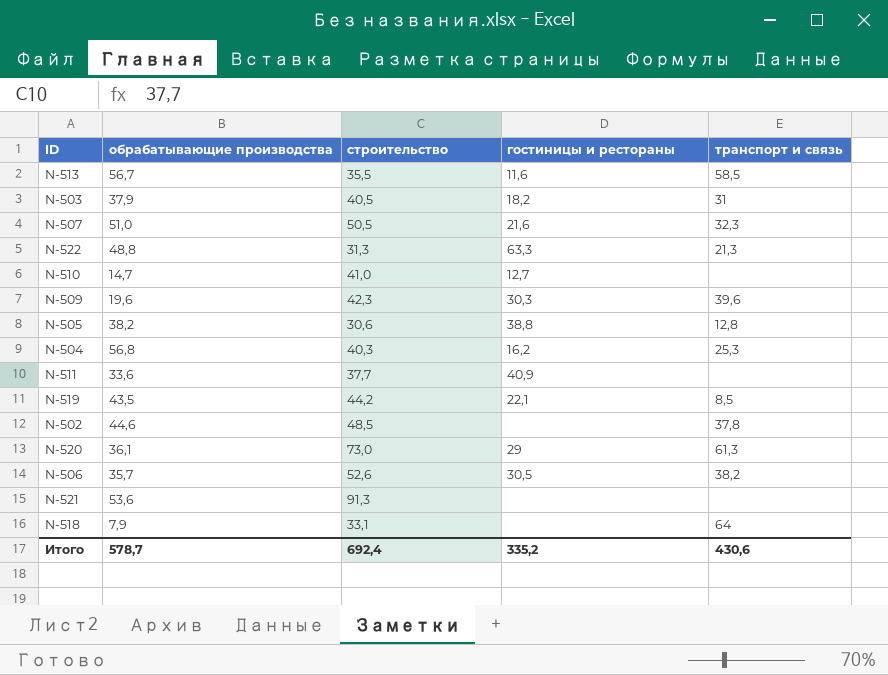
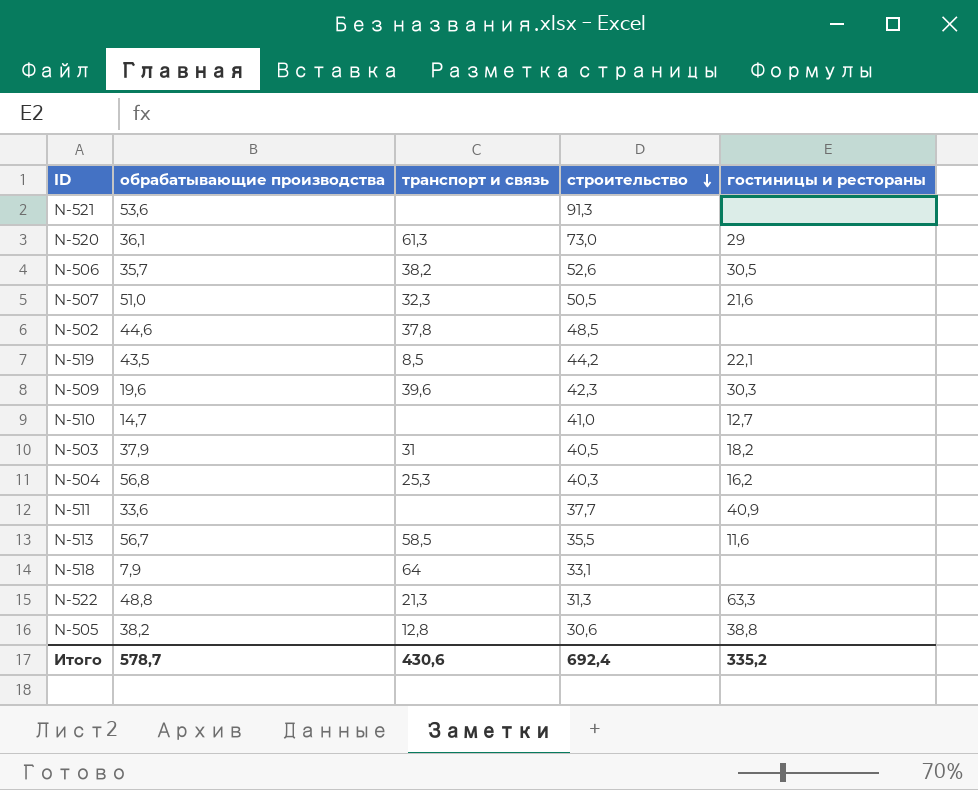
row order: none -> строительство descending
column транспорт и связь | position: 5 -> 3

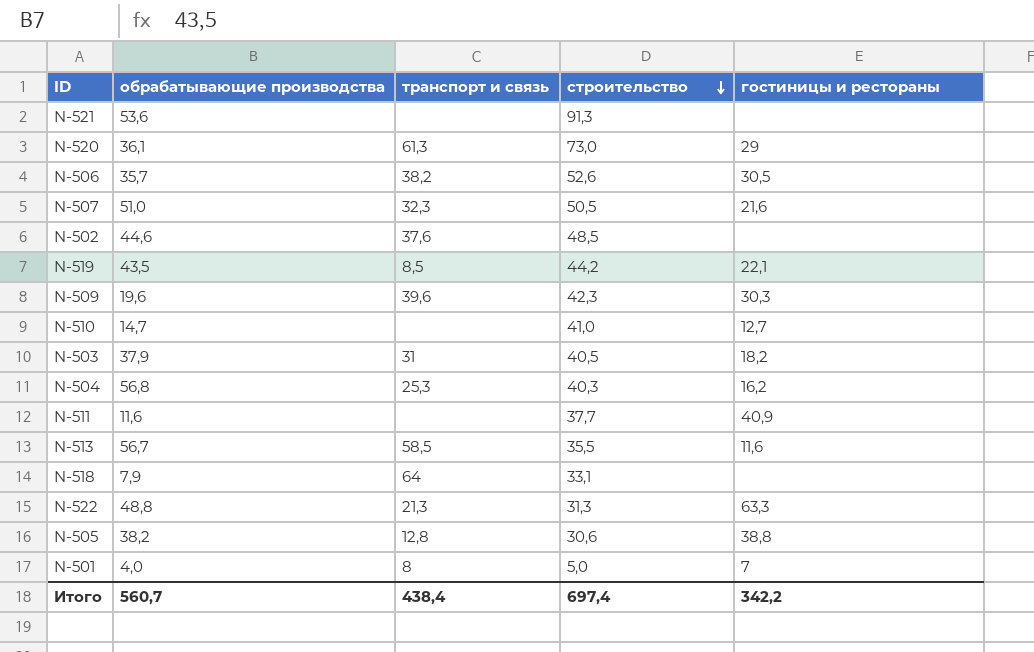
N-502 | транспорт и связь: 37,8 -> 37,6
N-511 | обрабатывающие производства: 33,6 -> 11,6
row N-501: none -> 4,0 | 8 | 5,0 | 7
Итого | обрабатывающие производства: 578,7 -> 560,7
Итого | транспорт и связь: 430,6 -> 438,4
Итого | строительство: 692,4 -> 697,4
Итого | гостиницы и рестораны: 335,2 -> 342,2

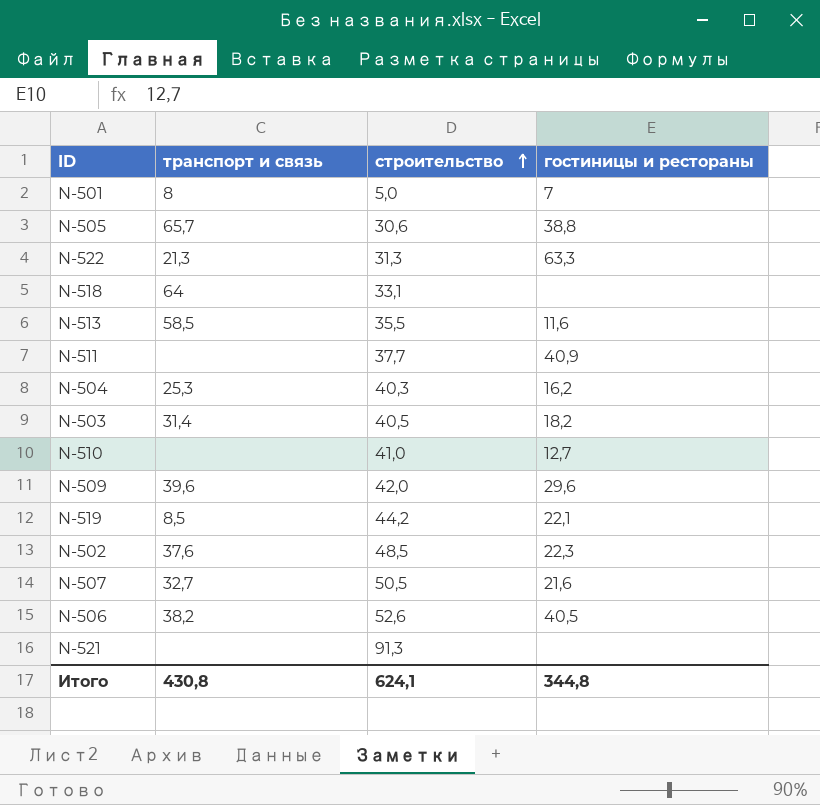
row order: строительство descending -> строительство ascending
column обрабатывающие производства | position: 2 -> none
row N-520: 36,1 | 61,3 | 73,0 | 29 -> none
N-505 | транспорт и связь: 12,8 -> 65,7
N-503 | транспорт и связь: 31 -> 31,4
N-509 | строительство: 42,3 -> 42,0
N-509 | гостиницы и рестораны: 30,3 -> 29,6
N-502 | гостиницы и рестораны: none -> 22,3
N-507 | транспорт и связь: 32,3 -> 32,7
N-506 | гостиницы и рестораны: 30,5 -> 40,5
Итого | транспорт и связь: 438,4 -> 430,8
Итого | строительство: 697,4 -> 624,1
Итого | гостиницы и рестораны: 342,2 -> 344,8

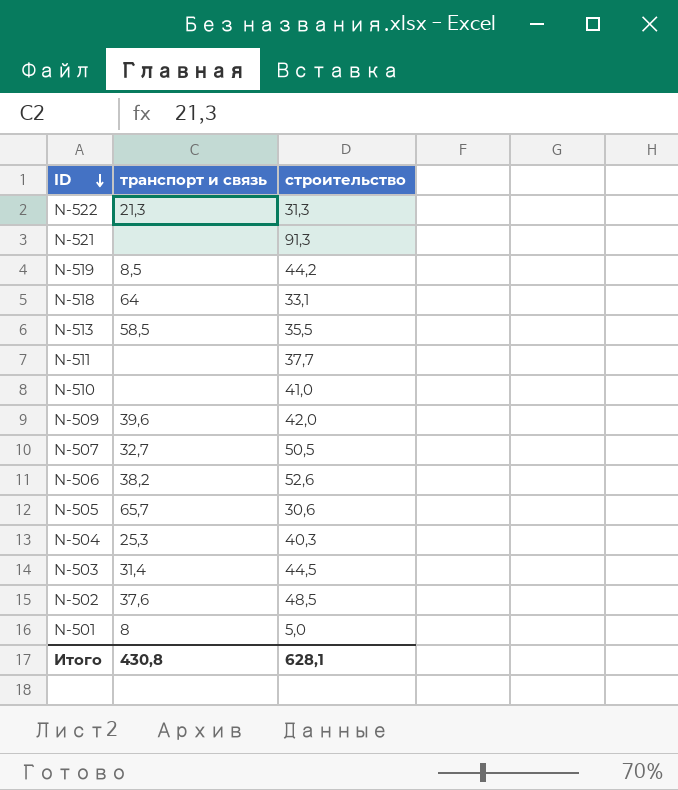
row order: строительство ascending -> ID descending
column гостиницы и рестораны | position: 4 -> none
N-503 | строительство: 40,5 -> 44,5
Итого | строительство: 624,1 -> 628,1

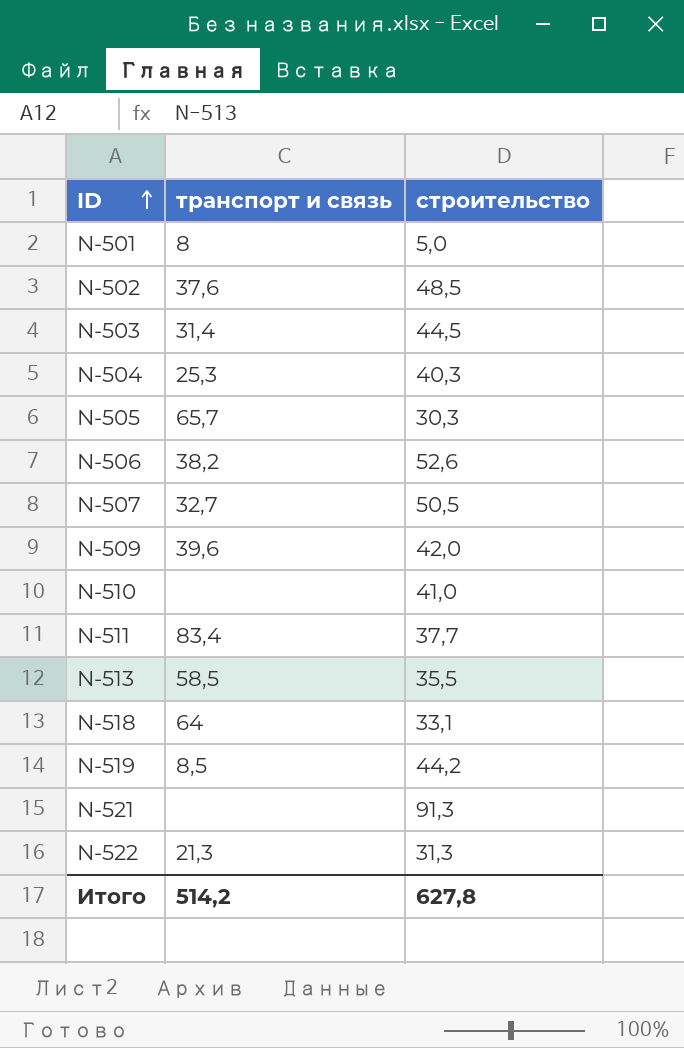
row order: ID descending -> ID ascending
N-505 | строительство: 30,6 -> 30,3
N-511 | транспорт и связь: none -> 83,4
Итого | транспорт и связь: 430,8 -> 514,2
Итого | строительство: 628,1 -> 627,8

